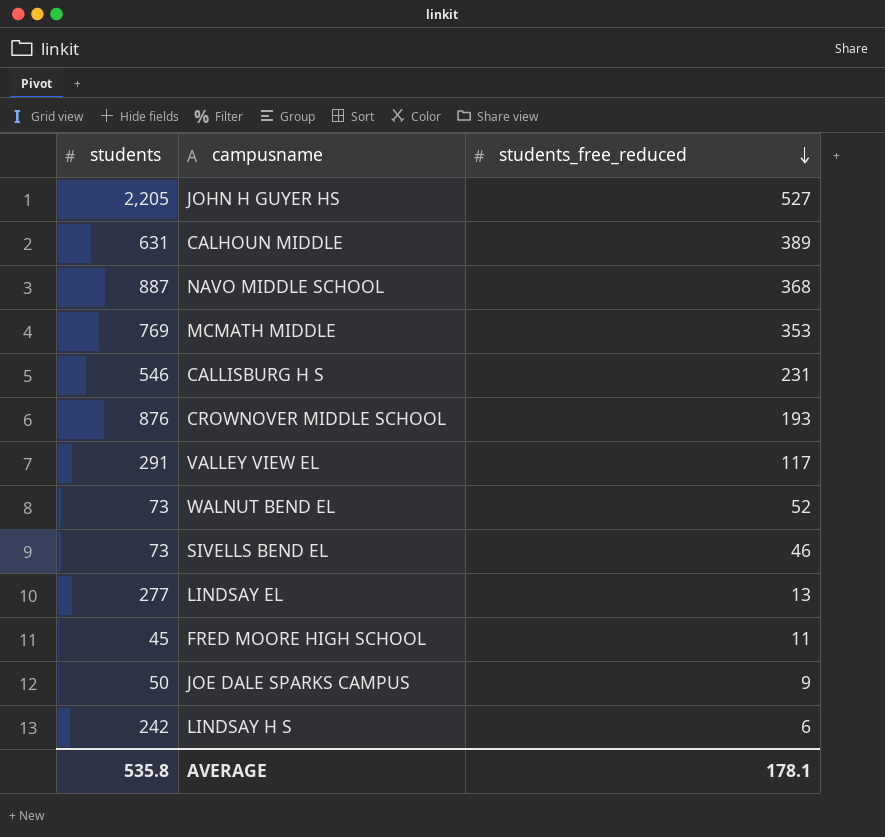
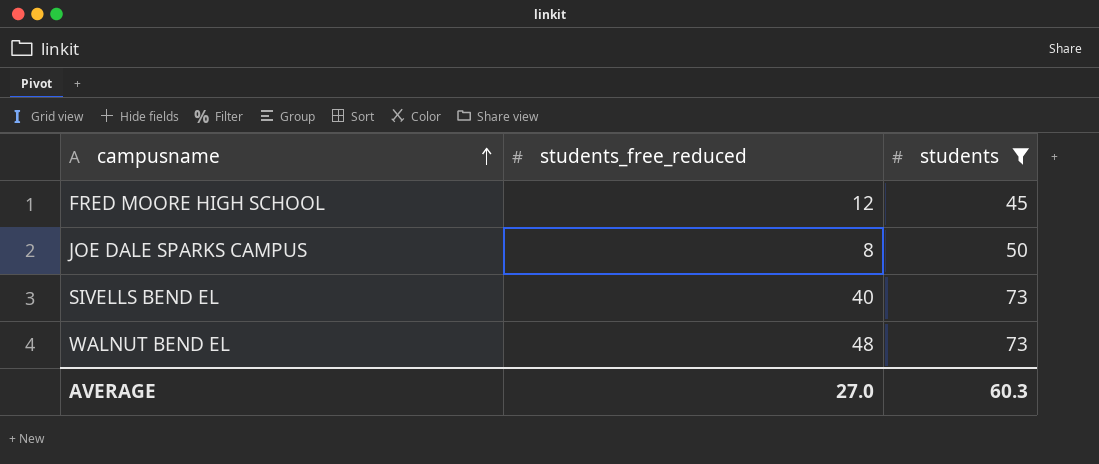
filter: none -> students <= 73
row order: students_free_reduced descending -> campusname ascending
column students | position: 1 -> 3
FRED MOORE HIGH SCHOOL | students_free_reduced: 11 -> 12
JOE DALE SPARKS CAMPUS | students_free_reduced: 9 -> 8
SIVELLS BEND EL | students_free_reduced: 46 -> 40
WALNUT BEND EL | students_free_reduced: 52 -> 48
AVERAGE | students_free_reduced: 178.1 -> 27.0
AVERAGE | students: 535.8 -> 60.3

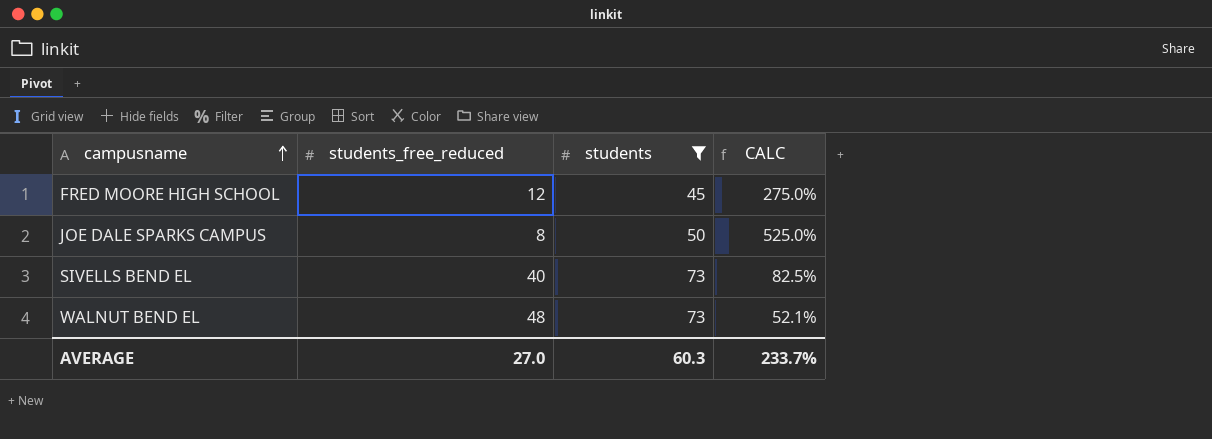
column CALC | formula: none -> ([students] - [students_free_reduced]) / [students_free_reduced]

